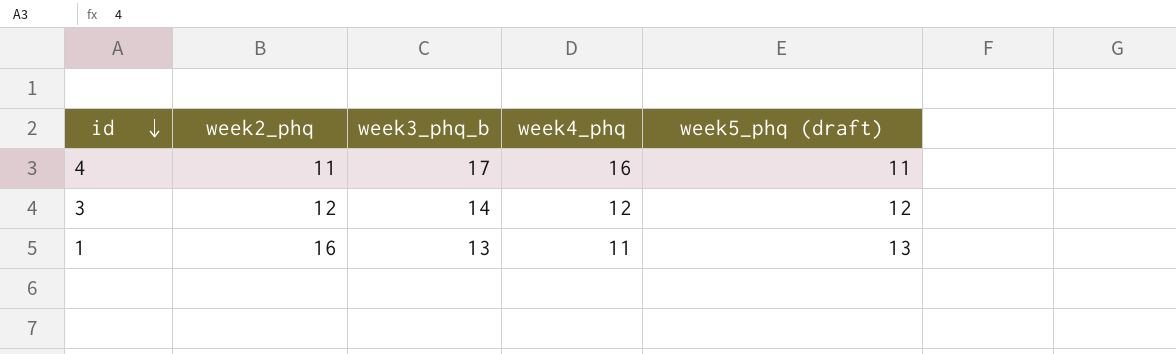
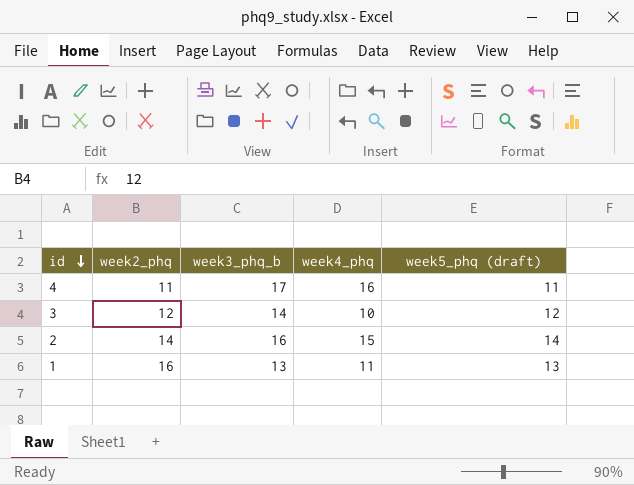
3 | week4_phq: 12 -> 10
row 2: none -> 14 | 16 | 15 | 14

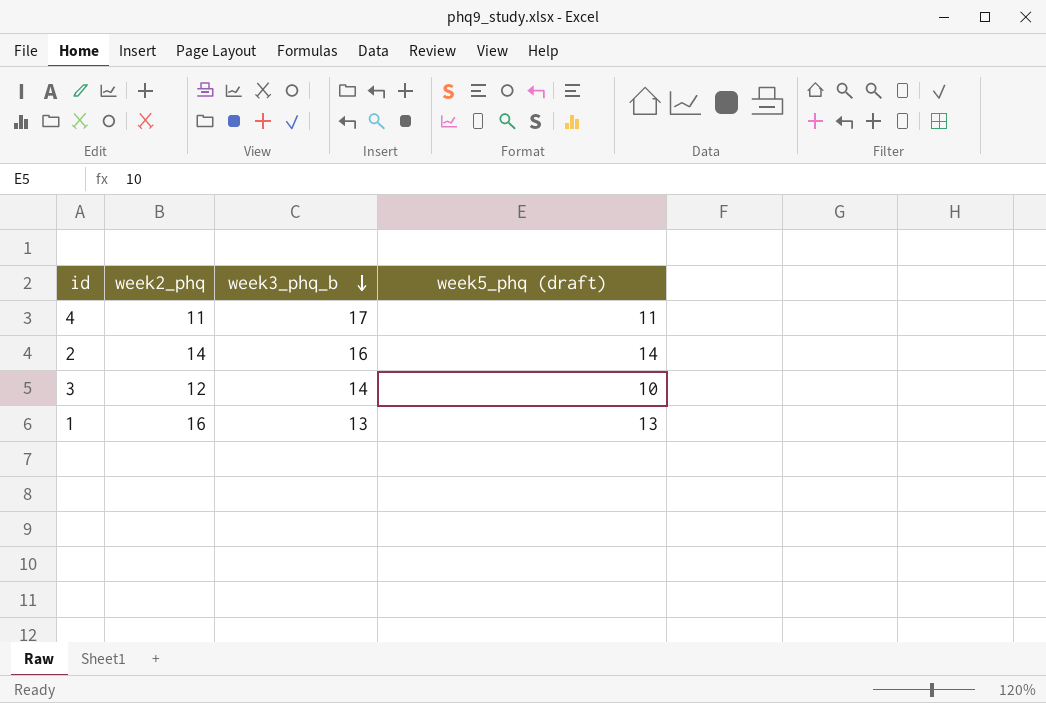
row order: id descending -> week3_phq_b descending
column week4_phq | position: 4 -> none
3 | week5_phq (draft): 12 -> 10

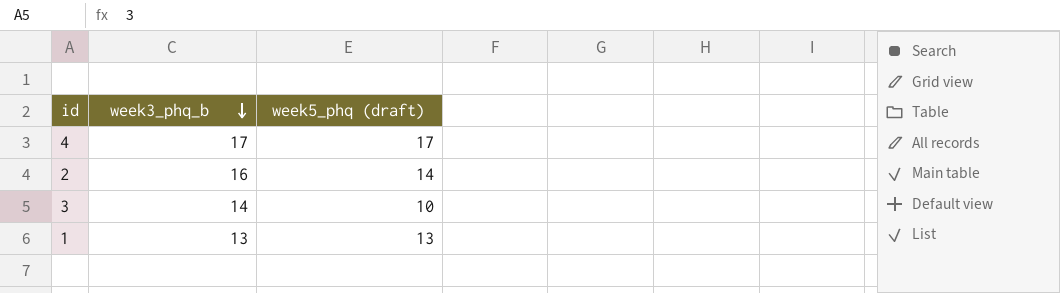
column week2_phq | position: 2 -> none
4 | week5_phq (draft): 11 -> 17

